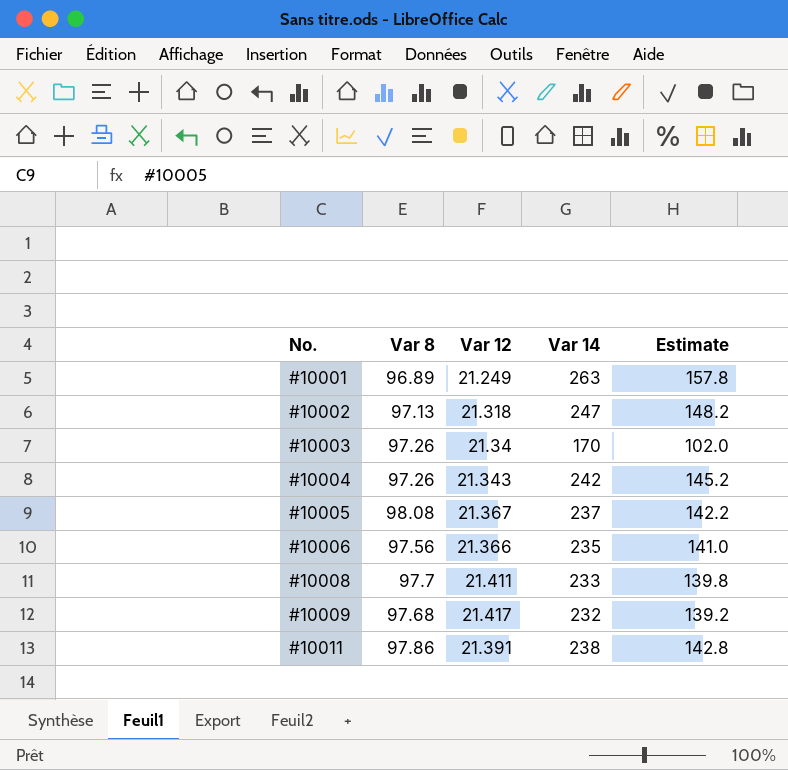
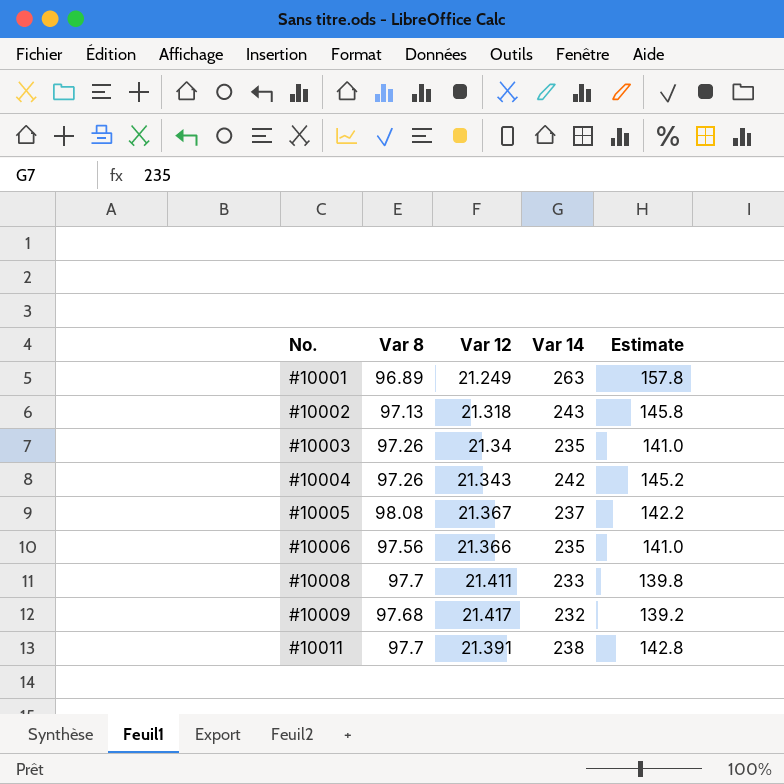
#10002 | Var 14: 247 -> 243
#10002 | Estimate: 148.2 -> 145.8
#10003 | Var 14: 170 -> 235
#10003 | Estimate: 102.0 -> 141.0
#10011 | Var 8: 97.86 -> 97.7

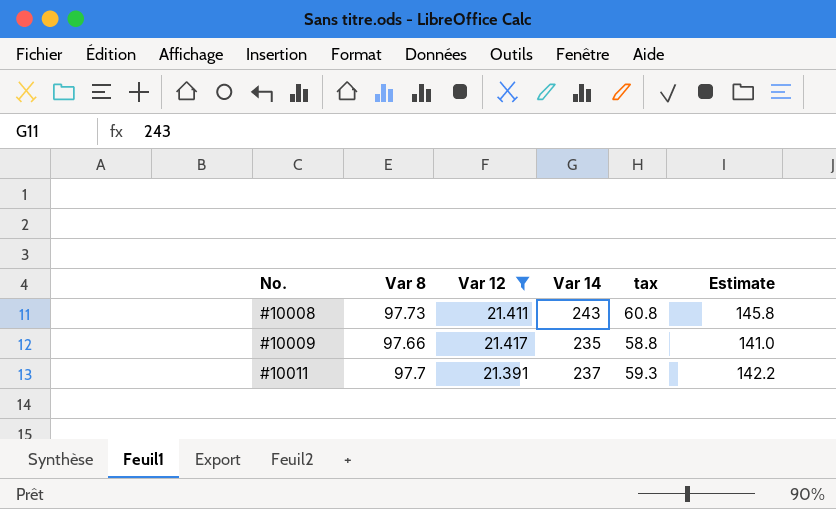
filter: none -> Var 12 >= 21.391
column tax | formula: none -> [Var 14] * 0.25
#10008 | Var 8: 97.7 -> 97.73
#10008 | Var 14: 233 -> 243
#10008 | Estimate: 139.8 -> 145.8
#10009 | Var 8: 97.68 -> 97.66
#10009 | Var 14: 232 -> 235
#10009 | Estimate: 139.2 -> 141.0
#10011 | Var 14: 238 -> 237
#10011 | Estimate: 142.8 -> 142.2

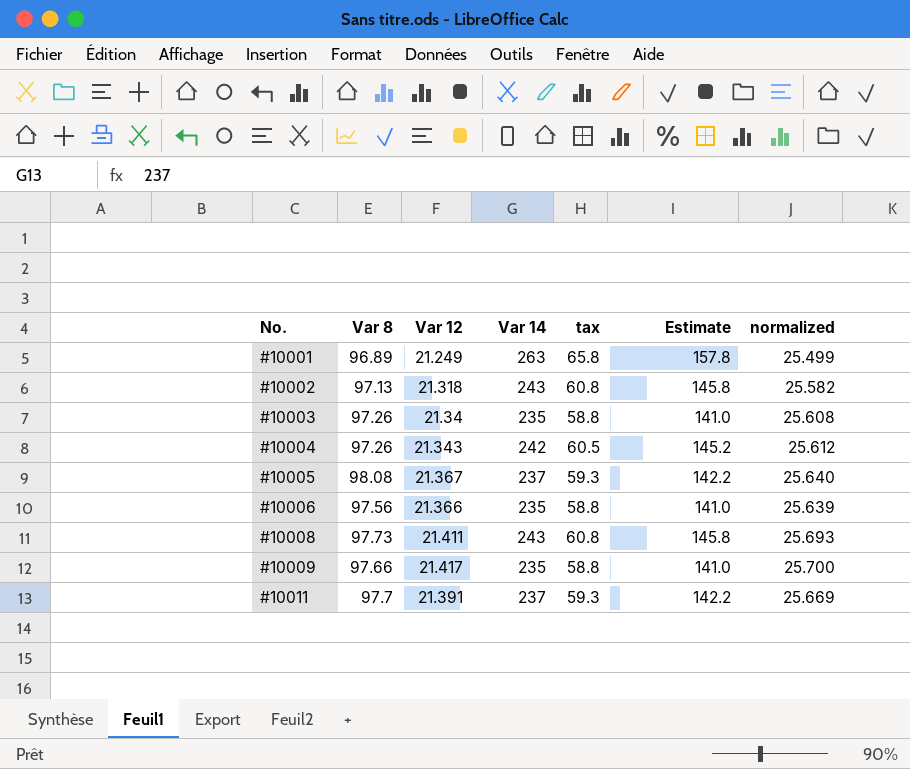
filter: Var 12 >= 21.391 -> none
column normalized | formula: none -> [Var 12] * 1.2

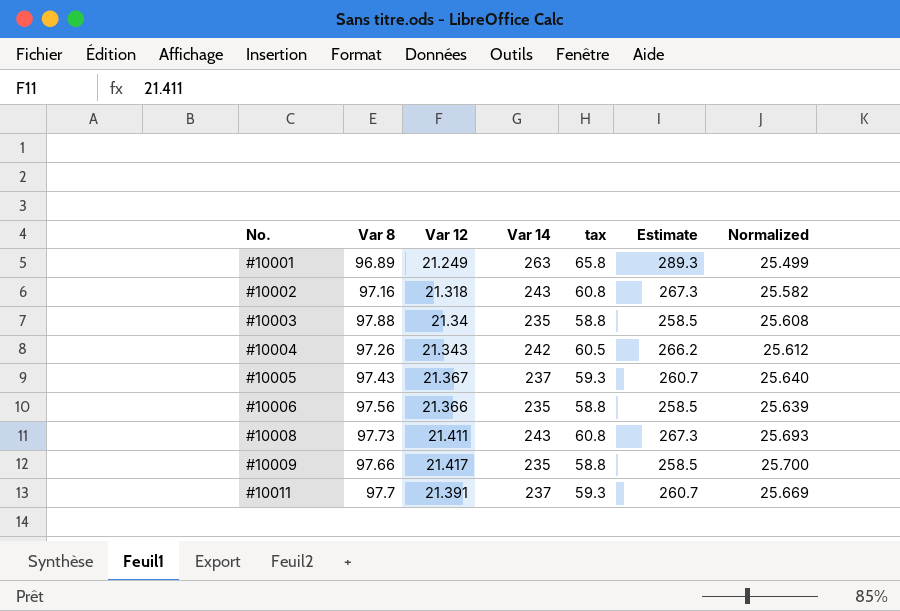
column Estimate | formula: [Var 14] * 0.6 -> [Var 14] * 1.1
column name: normalized -> Normalized
#10002 | Var 8: 97.13 -> 97.16
#10003 | Var 8: 97.26 -> 97.88
#10005 | Var 8: 98.08 -> 97.43

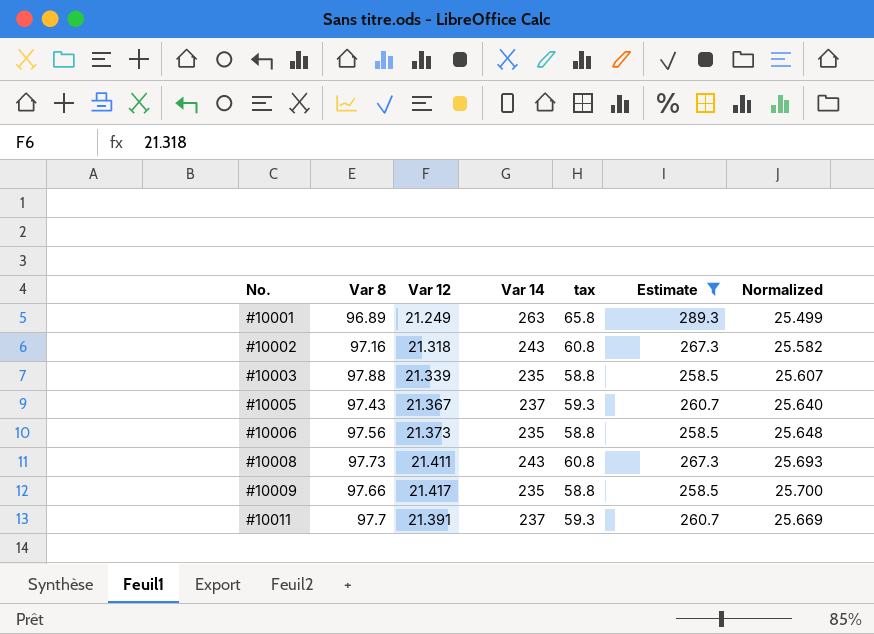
filter: none -> Estimate != 266.2
#10003 | Var 12: 21.34 -> 21.339
#10003 | Normalized: 25.608 -> 25.607
#10006 | Var 12: 21.366 -> 21.373
#10006 | Normalized: 25.639 -> 25.648

